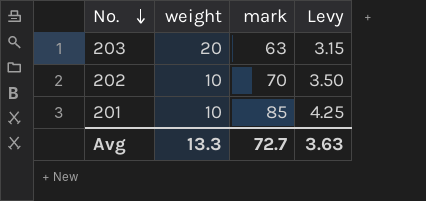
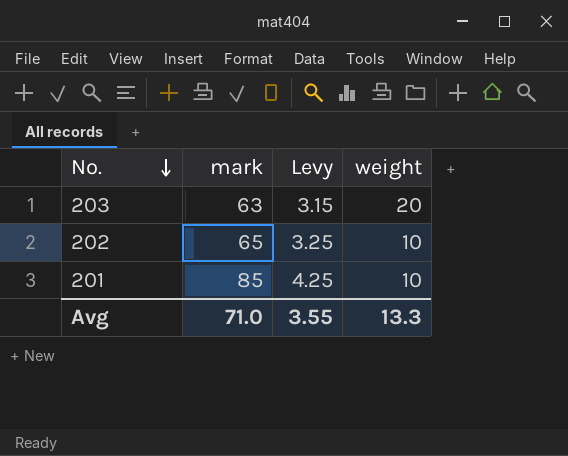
column weight | position: 2 -> 4
202 | mark: 70 -> 65
202 | Levy: 3.50 -> 3.25
Avg | mark: 72.7 -> 71.0
Avg | Levy: 3.63 -> 3.55

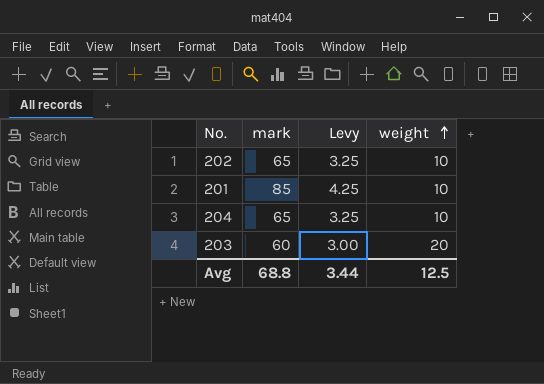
row order: No. descending -> weight ascending
row 204: none -> 65 | 3.25 | 10
203 | mark: 63 -> 60
203 | Levy: 3.15 -> 3.00
Avg | mark: 71.0 -> 68.8
Avg | Levy: 3.55 -> 3.44
Avg | weight: 13.3 -> 12.5

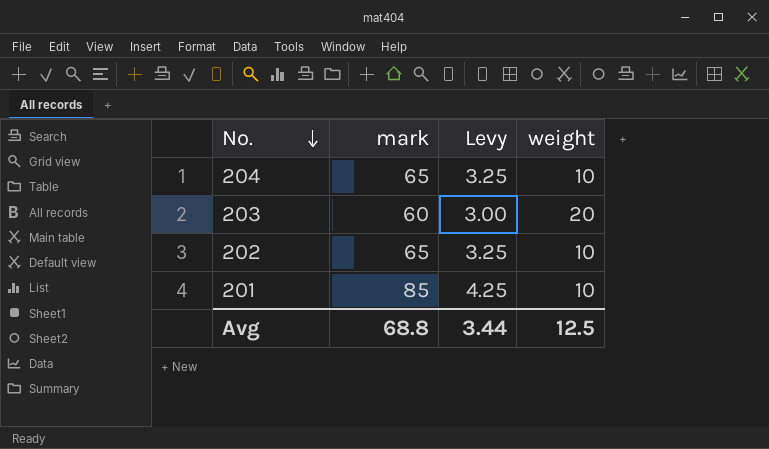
row order: weight ascending -> No. descending

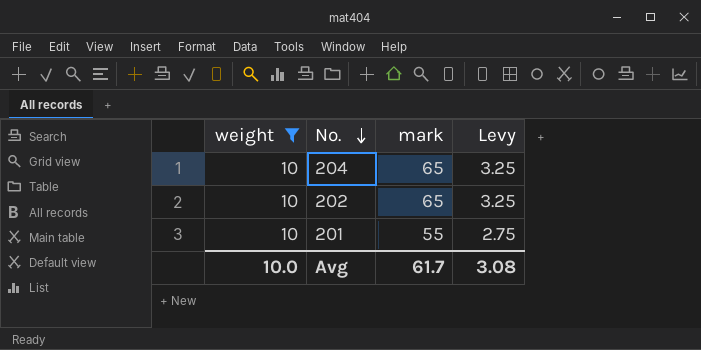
filter: none -> weight = 10
column weight | position: 4 -> 1
201 | mark: 85 -> 55
201 | Levy: 4.25 -> 2.75
Avg | weight: 12.5 -> 10.0
Avg | mark: 68.8 -> 61.7
Avg | Levy: 3.44 -> 3.08

